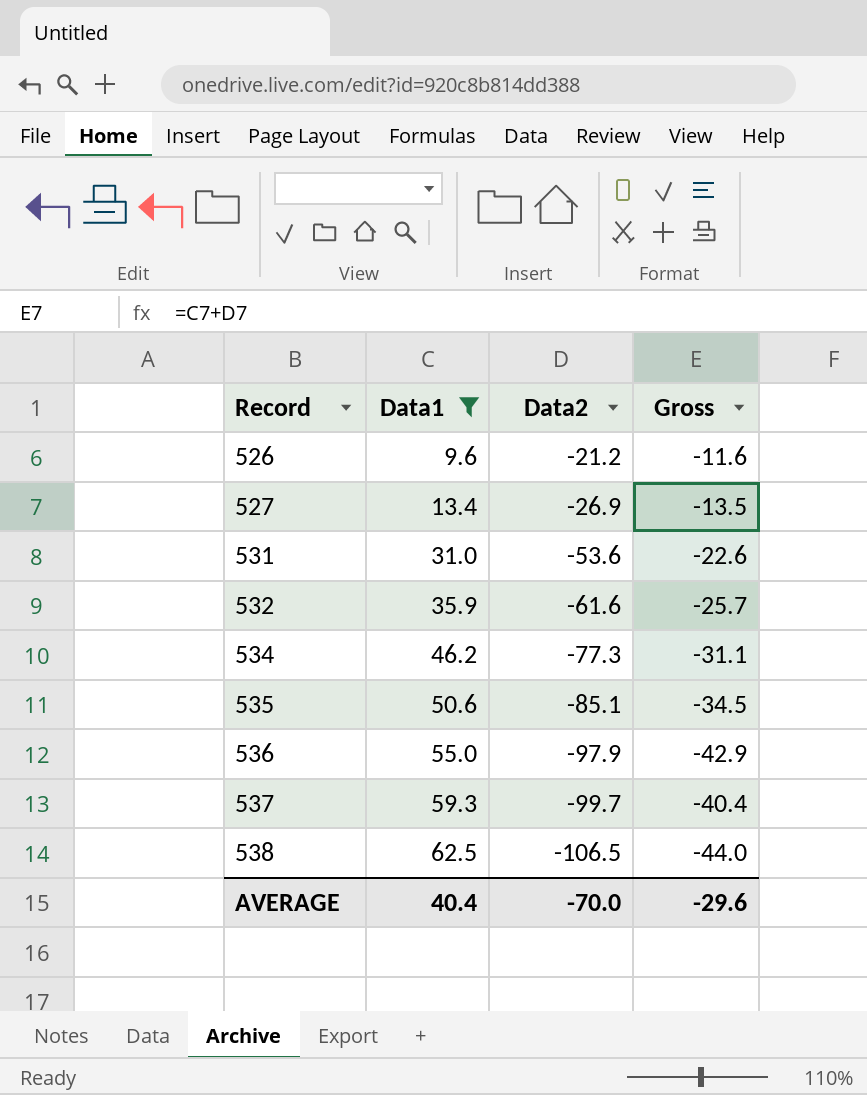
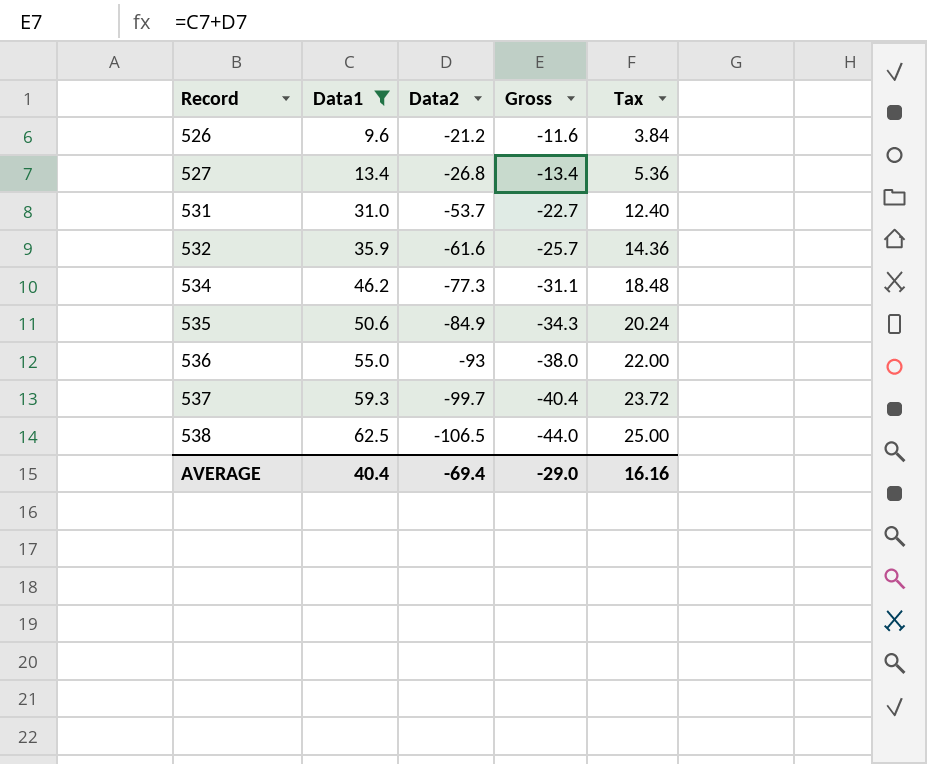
column Tax | formula: none -> [Data1] * 0.4
527 | Data2: -26.9 -> -26.8
527 | Gross: -13.5 -> -13.4
531 | Data2: -53.6 -> -53.7
531 | Gross: -22.6 -> -22.7
535 | Data2: -85.1 -> -84.9
535 | Gross: -34.5 -> -34.3
536 | Data2: -97.9 -> -93
536 | Gross: -42.9 -> -38.0
AVERAGE | Data2: -70.0 -> -69.4
AVERAGE | Gross: -29.6 -> -29.0

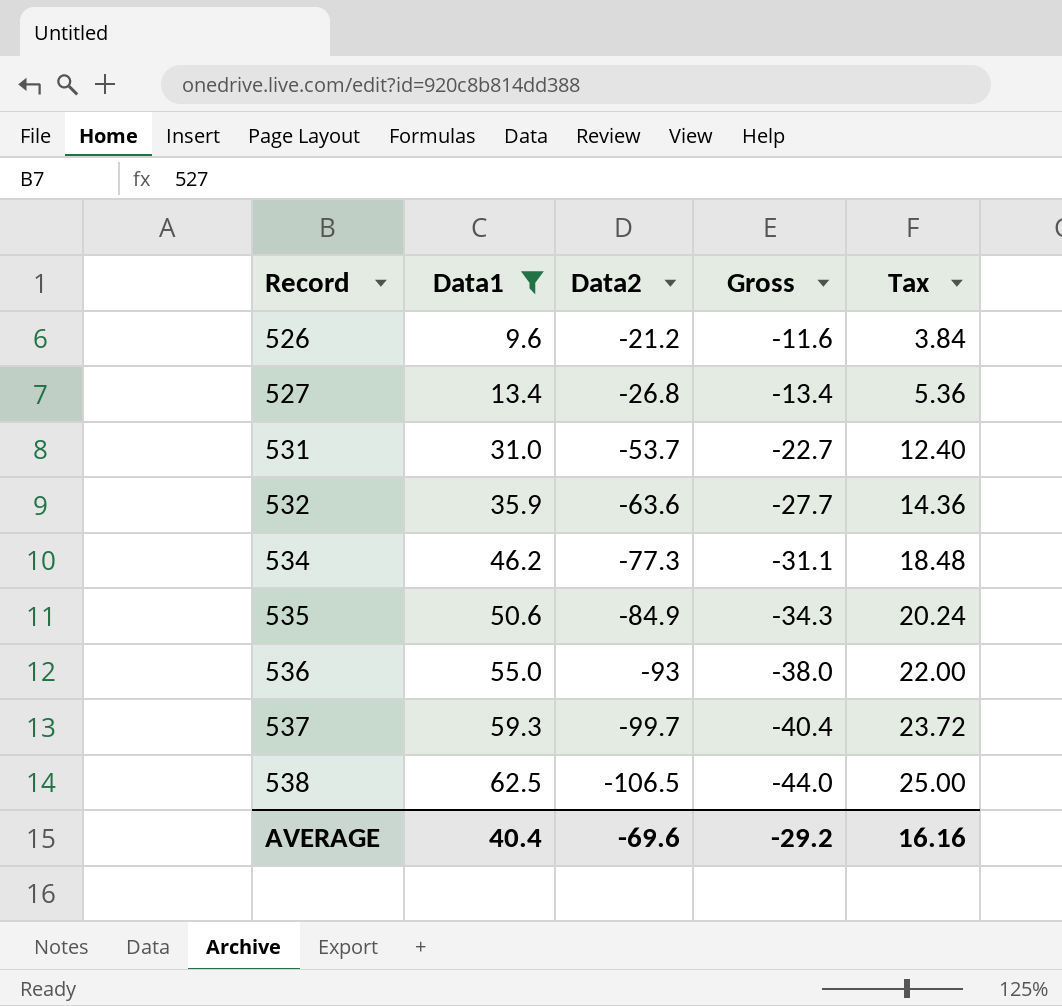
532 | Data2: -61.6 -> -63.6
532 | Gross: -25.7 -> -27.7
AVERAGE | Data2: -69.4 -> -69.6
AVERAGE | Gross: -29.0 -> -29.2

